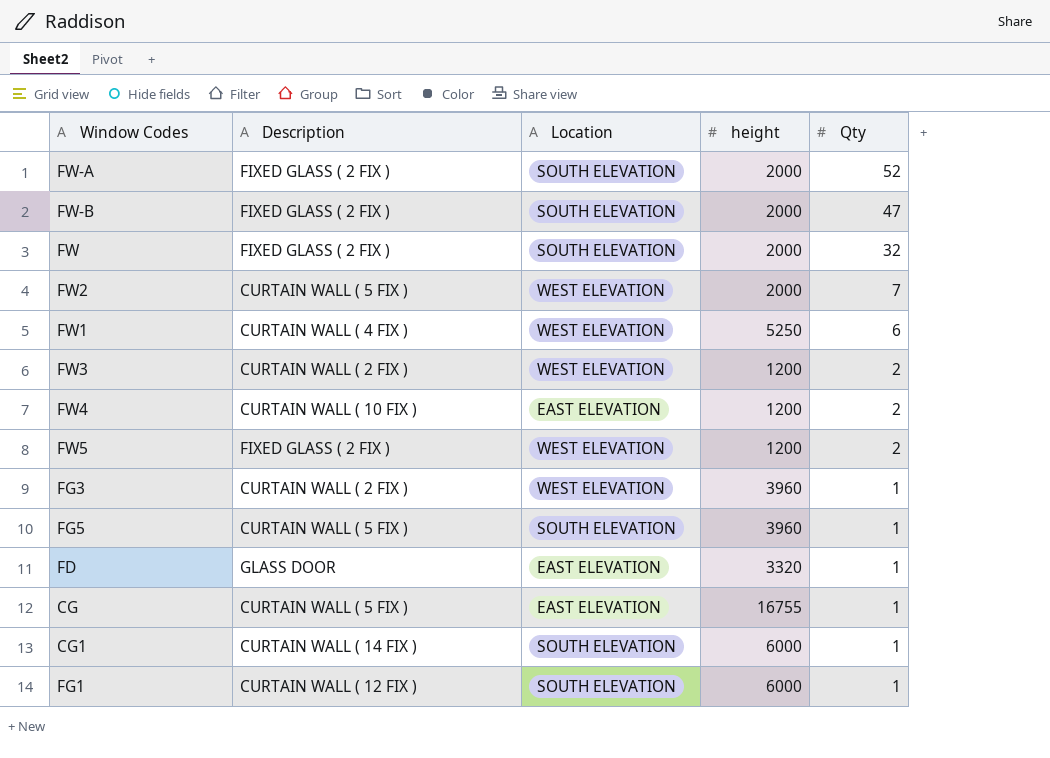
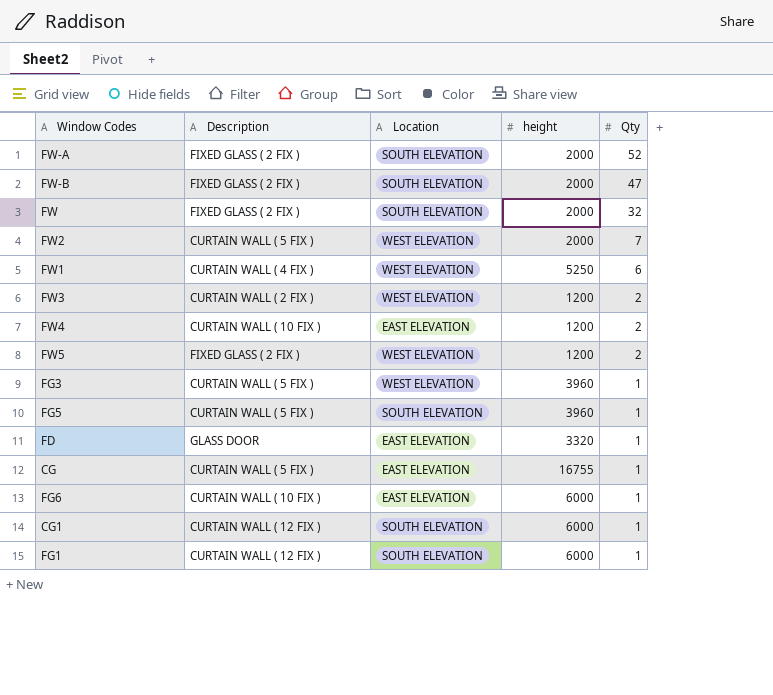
FG3 | Description: CURTAIN WALL ( 2 FIX ) -> CURTAIN WALL ( 5 FIX )
row FG6: none -> CURTAIN WALL ( 10 FIX ) | EAST ELEVATION | 6000 | 1
CG1 | Description: CURTAIN WALL ( 14 FIX ) -> CURTAIN WALL ( 12 FIX )

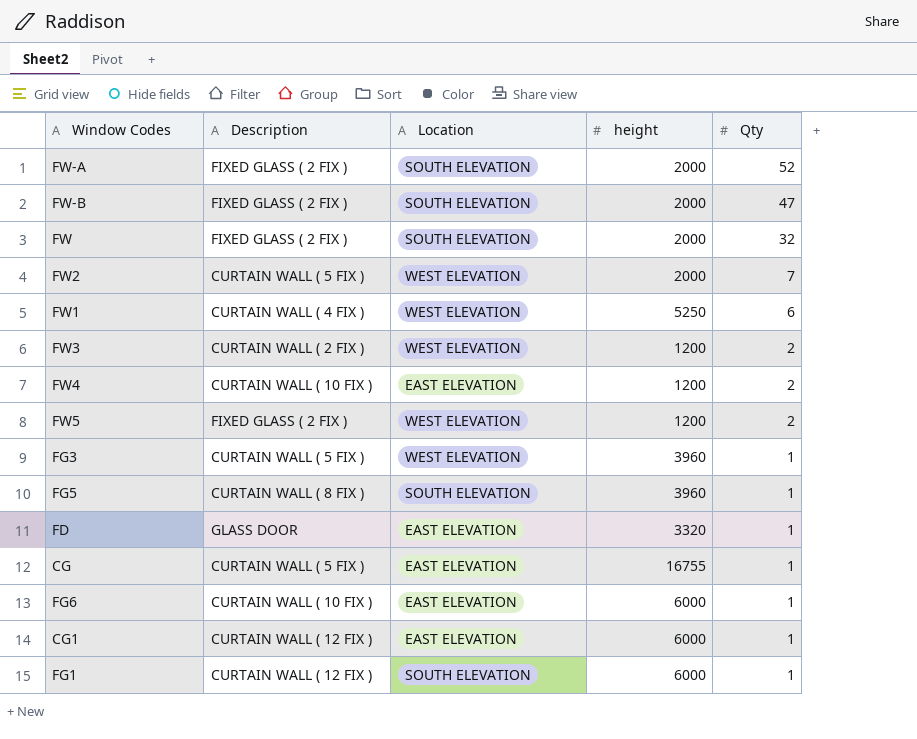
FG5 | Description: CURTAIN WALL ( 5 FIX ) -> CURTAIN WALL ( 8 FIX )
CG1 | Location: SOUTH ELEVATION -> EAST ELEVATION

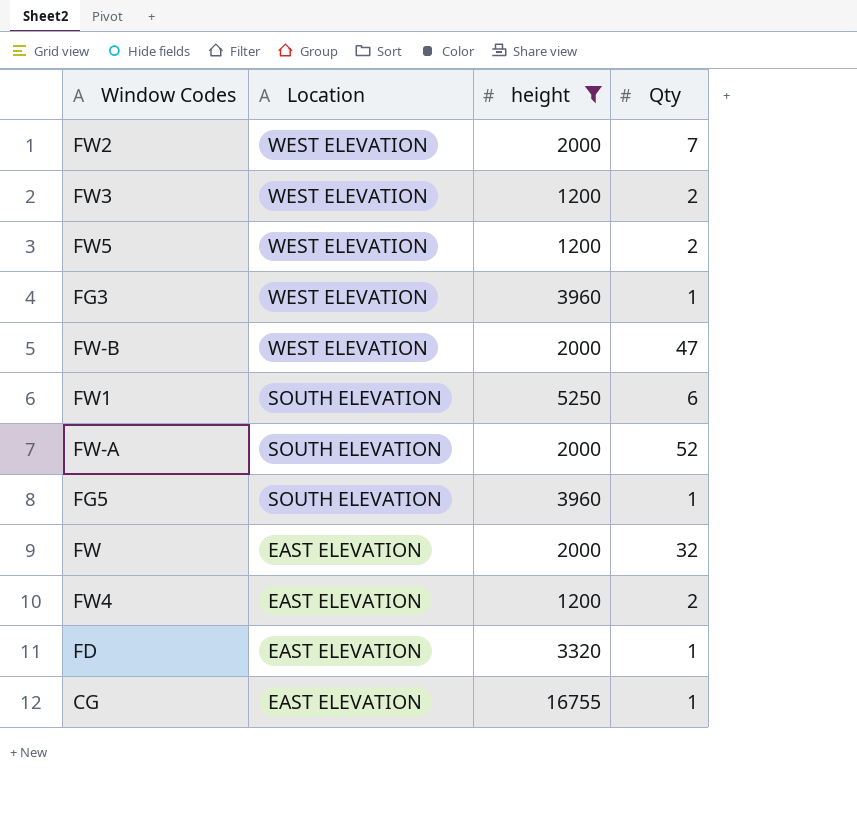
filter: none -> height != 6000
row order: Qty descending -> Location descending
column Description | position: 2 -> none
FW-B | Location: SOUTH ELEVATION -> WEST ELEVATION
FW1 | Location: WEST ELEVATION -> SOUTH ELEVATION
FW | Location: SOUTH ELEVATION -> EAST ELEVATION

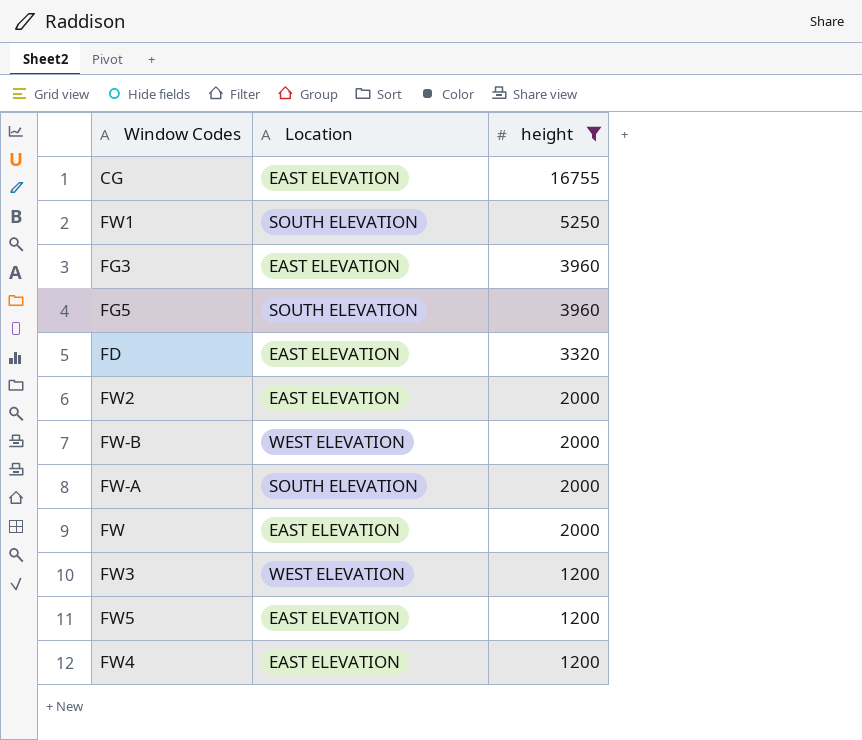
row order: Location descending -> height descending
column Qty | position: 4 -> none
FG3 | Location: WEST ELEVATION -> EAST ELEVATION
FW2 | Location: WEST ELEVATION -> EAST ELEVATION
FW5 | Location: WEST ELEVATION -> EAST ELEVATION

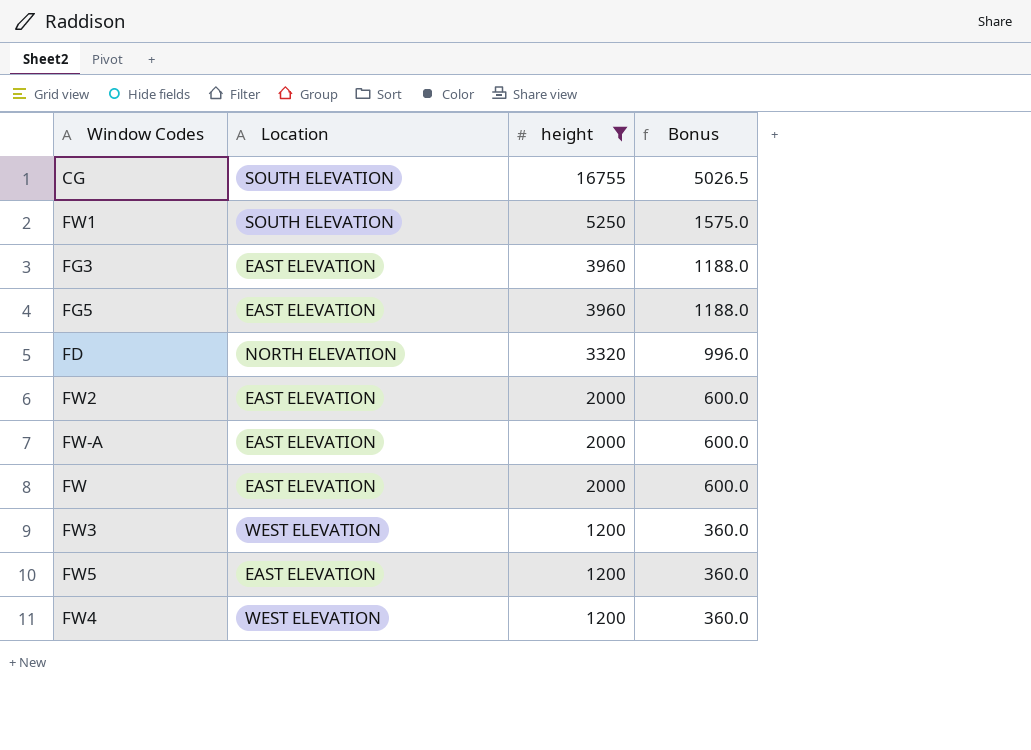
column Bonus | formula: none -> [height] * 0.3
row FW-B: WEST ELEVATION | 2000 -> none
CG | Location: EAST ELEVATION -> SOUTH ELEVATION
FG5 | Location: SOUTH ELEVATION -> EAST ELEVATION
FD | Location: EAST ELEVATION -> NORTH ELEVATION
FW-A | Location: SOUTH ELEVATION -> EAST ELEVATION
FW4 | Location: EAST ELEVATION -> WEST ELEVATION

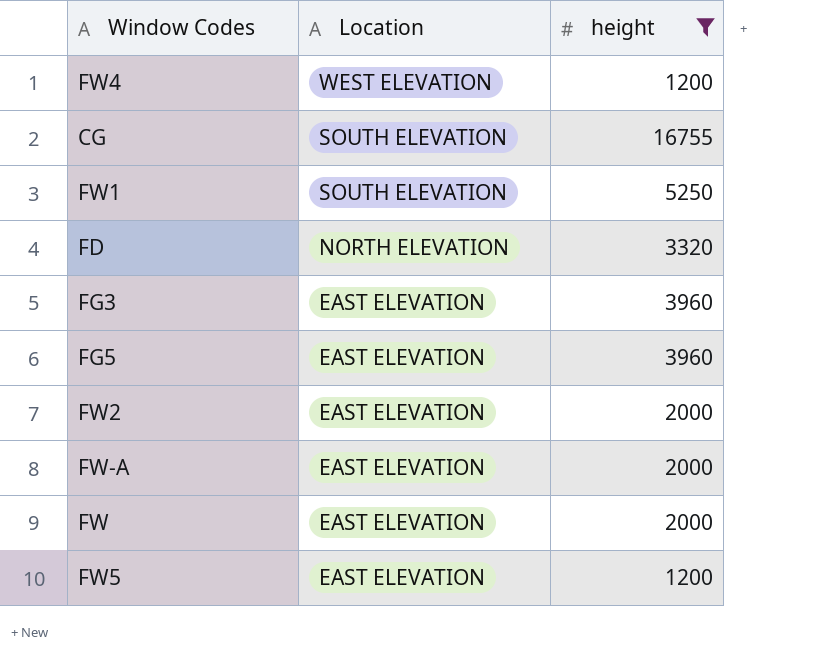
row order: height descending -> Location descending
column Bonus | formula: [height] * 0.3 -> none
row FW3: WEST ELEVATION | 1200 | 360.0 -> none

